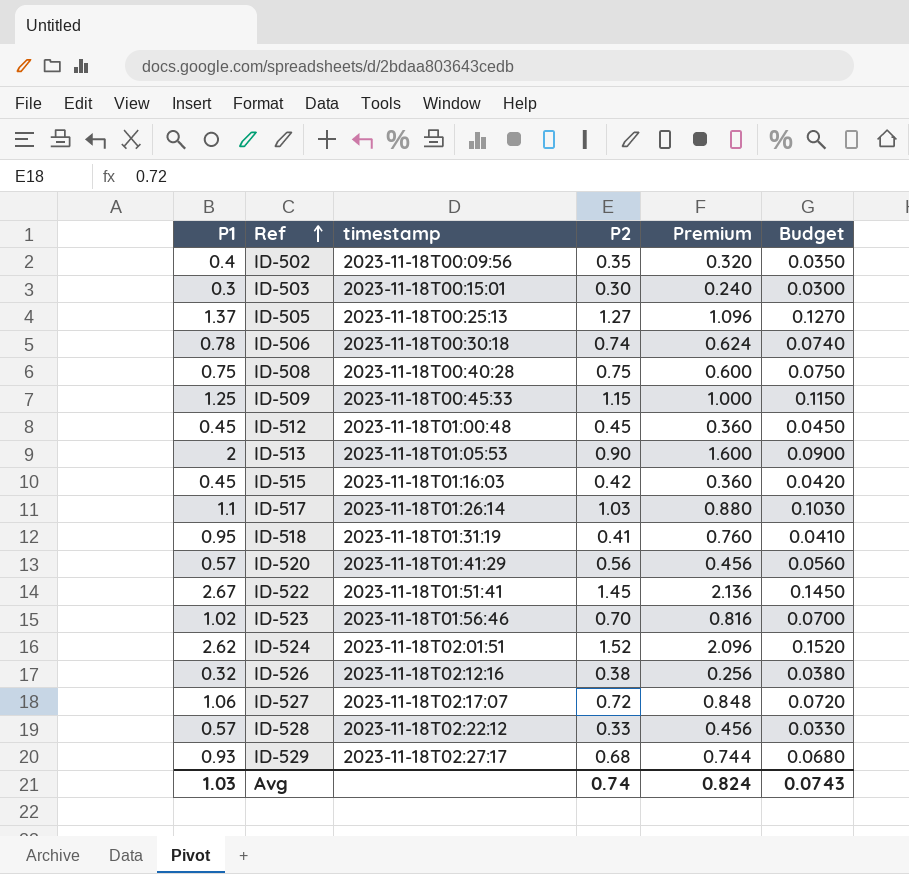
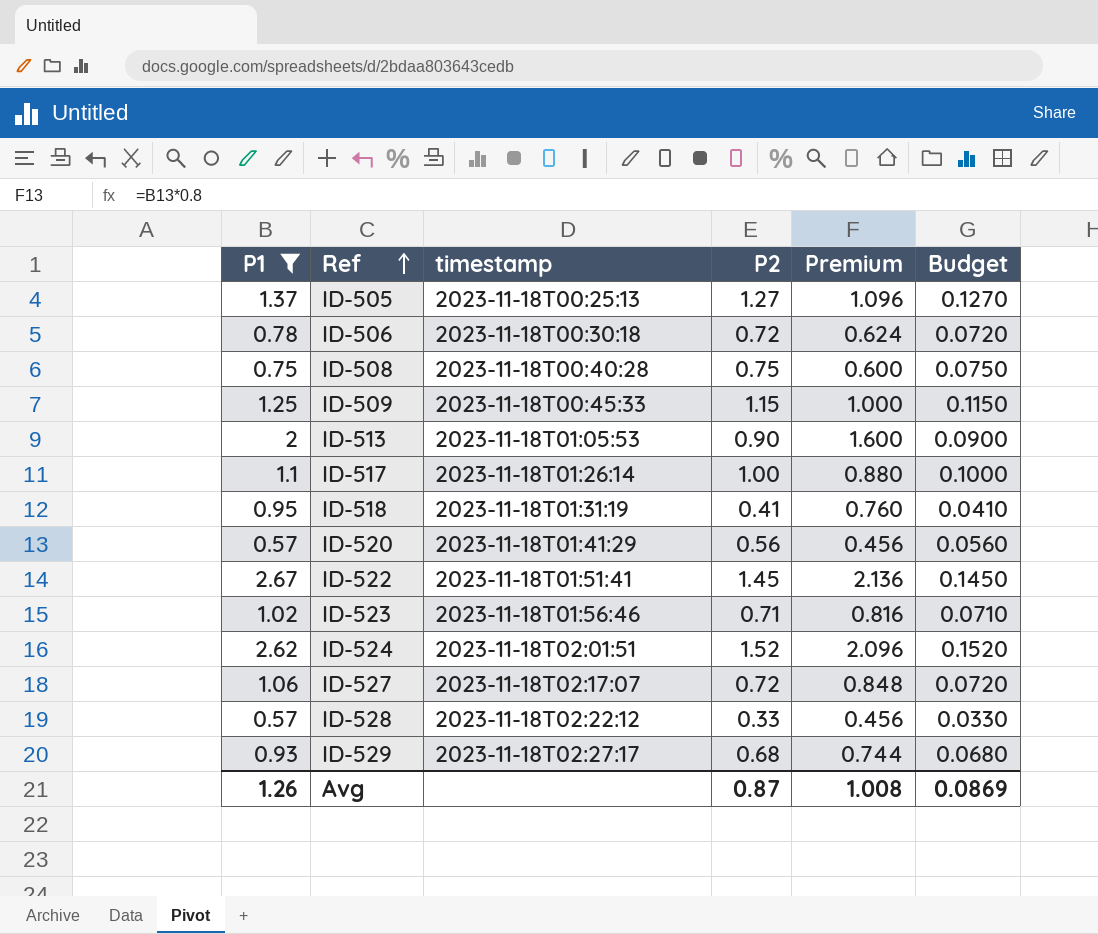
filter: none -> P1 >= 0.57
ID-506 | P2: 0.74 -> 0.72
ID-506 | Budget: 0.0740 -> 0.0720
ID-517 | P2: 1.03 -> 1.00
ID-517 | Budget: 0.1030 -> 0.1000
ID-523 | P2: 0.70 -> 0.71
ID-523 | Budget: 0.0700 -> 0.0710
Avg | P1: 1.03 -> 1.26
Avg | P2: 0.74 -> 0.87
Avg | Premium: 0.824 -> 1.008
Avg | Budget: 0.0743 -> 0.0869

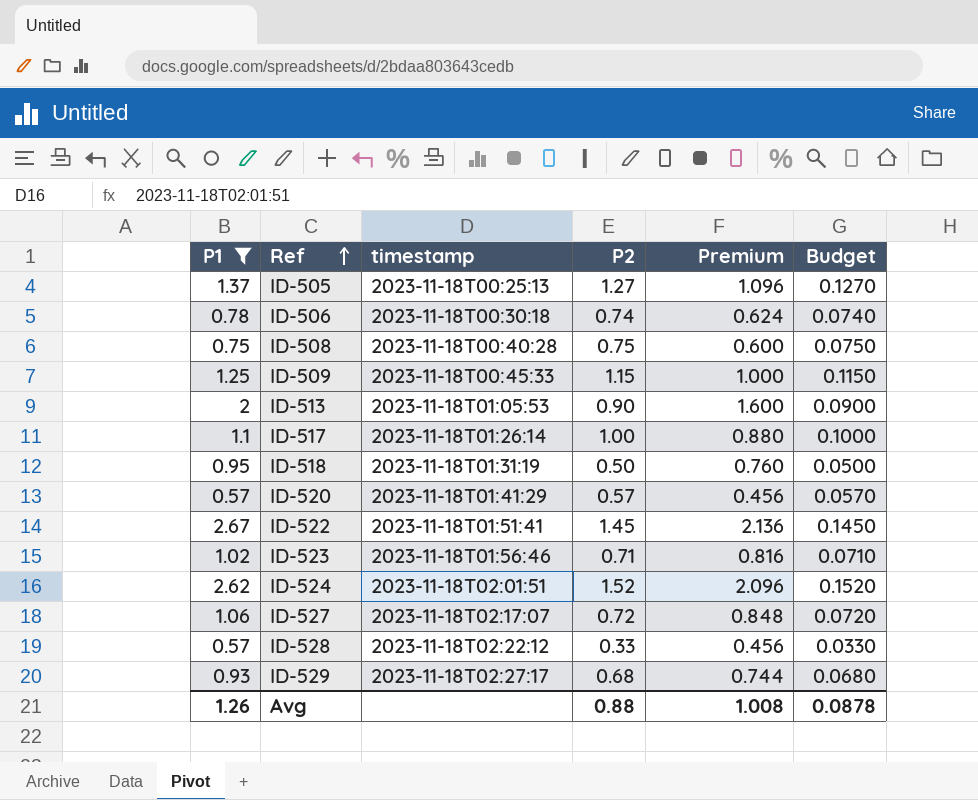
ID-506 | P2: 0.72 -> 0.74
ID-506 | Budget: 0.0720 -> 0.0740
ID-518 | P2: 0.41 -> 0.50
ID-518 | Budget: 0.0410 -> 0.0500
ID-520 | P2: 0.56 -> 0.57
ID-520 | Budget: 0.0560 -> 0.0570
Avg | P2: 0.87 -> 0.88
Avg | Budget: 0.0869 -> 0.0878

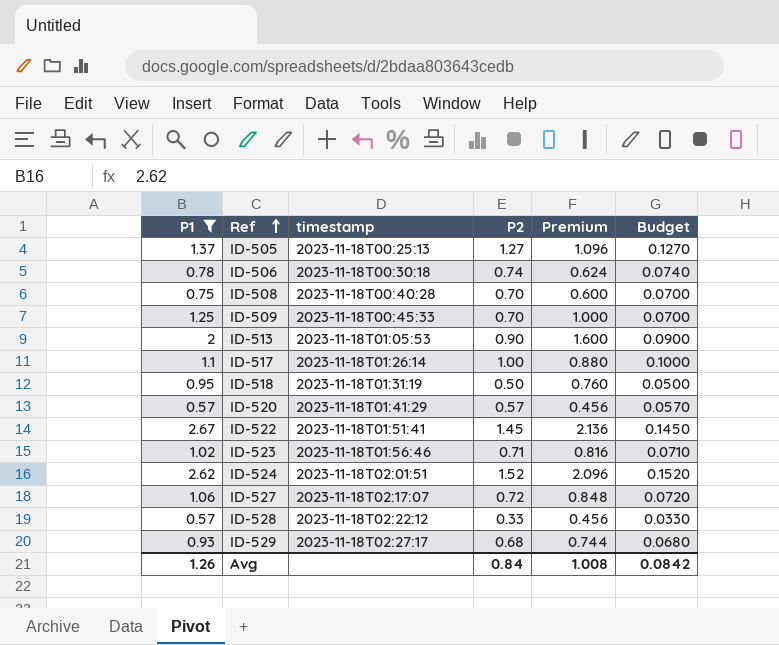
ID-508 | P2: 0.75 -> 0.70
ID-508 | Budget: 0.0750 -> 0.0700
ID-509 | P2: 1.15 -> 0.70
ID-509 | Budget: 0.1150 -> 0.0700
Avg | P2: 0.88 -> 0.84
Avg | Budget: 0.0878 -> 0.0842

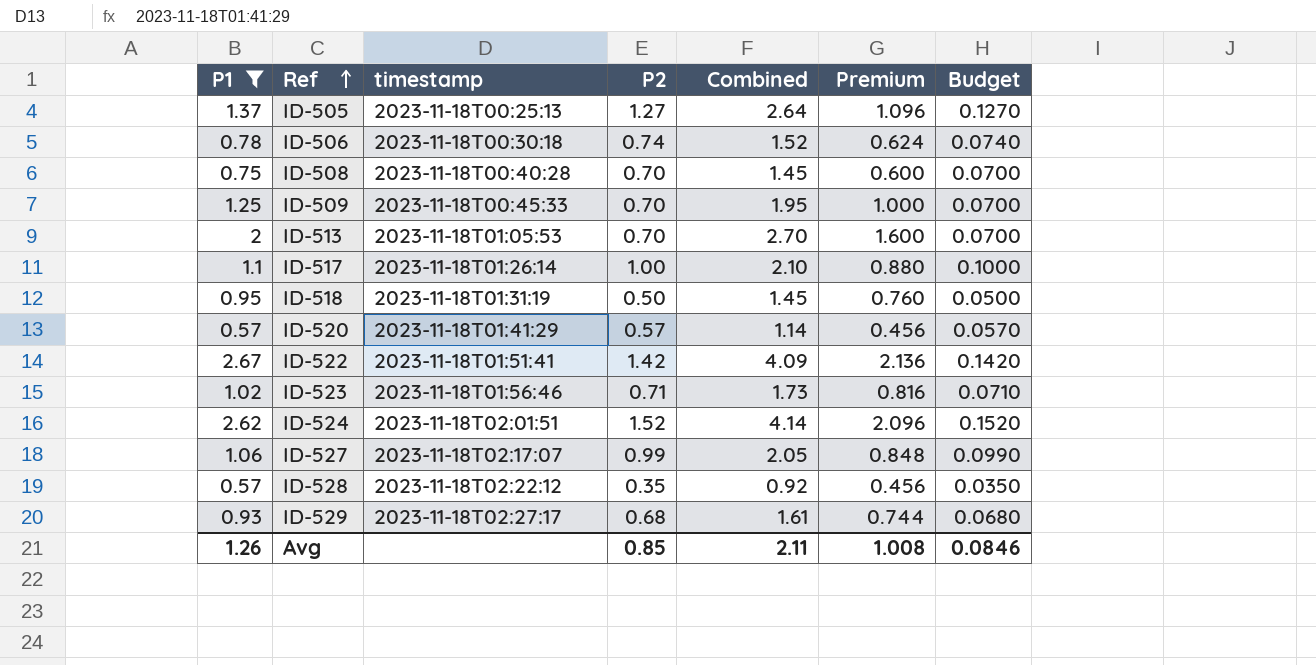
column Combined | formula: none -> [P1] + [P2]
ID-513 | P2: 0.90 -> 0.70
ID-513 | Budget: 0.0900 -> 0.0700
ID-522 | P2: 1.45 -> 1.42
ID-522 | Budget: 0.1450 -> 0.1420
ID-527 | P2: 0.72 -> 0.99
ID-527 | Budget: 0.0720 -> 0.0990
ID-528 | P2: 0.33 -> 0.35
ID-528 | Budget: 0.0330 -> 0.0350
Avg | P2: 0.84 -> 0.85
Avg | Budget: 0.0842 -> 0.0846

